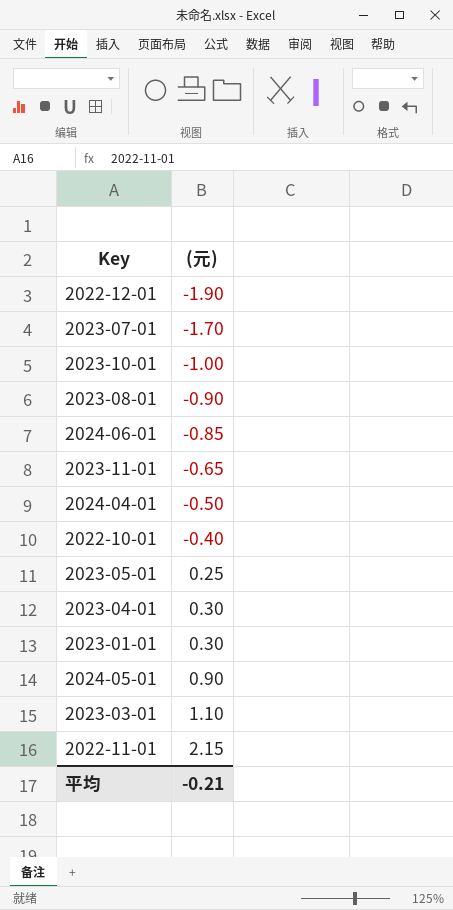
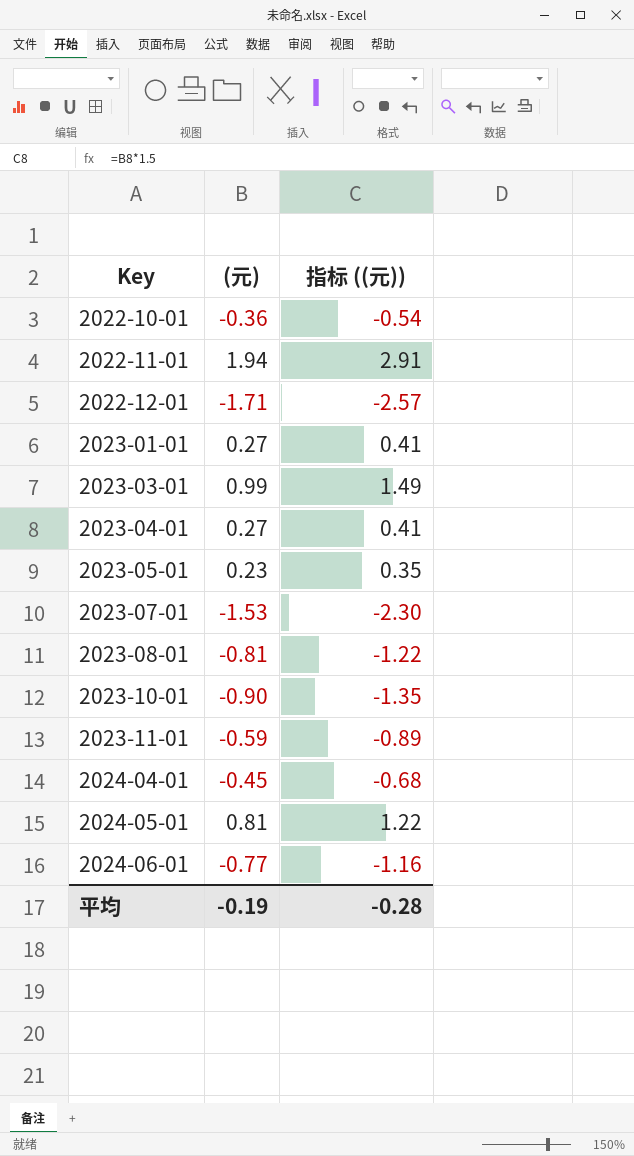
row order: (元) ascending -> Key ascending
column 指标 ((元)) | formula: none -> [(元)] * 1.5
2022-10-01 | (元): -0.40 -> -0.36
2022-11-01 | (元): 2.15 -> 1.94
2022-12-01 | (元): -1.90 -> -1.71
2023-01-01 | (元): 0.30 -> 0.27
2023-03-01 | (元): 1.10 -> 0.99
2023-04-01 | (元): 0.30 -> 0.27
2023-05-01 | (元): 0.25 -> 0.23
2023-07-01 | (元): -1.70 -> -1.53
2023-08-01 | (元): -0.90 -> -0.81
2023-10-01 | (元): -1.00 -> -0.90
2023-11-01 | (元): -0.65 -> -0.59
2024-04-01 | (元): -0.50 -> -0.45
2024-05-01 | (元): 0.90 -> 0.81
2024-06-01 | (元): -0.85 -> -0.77
平均 | (元): -0.21 -> -0.19

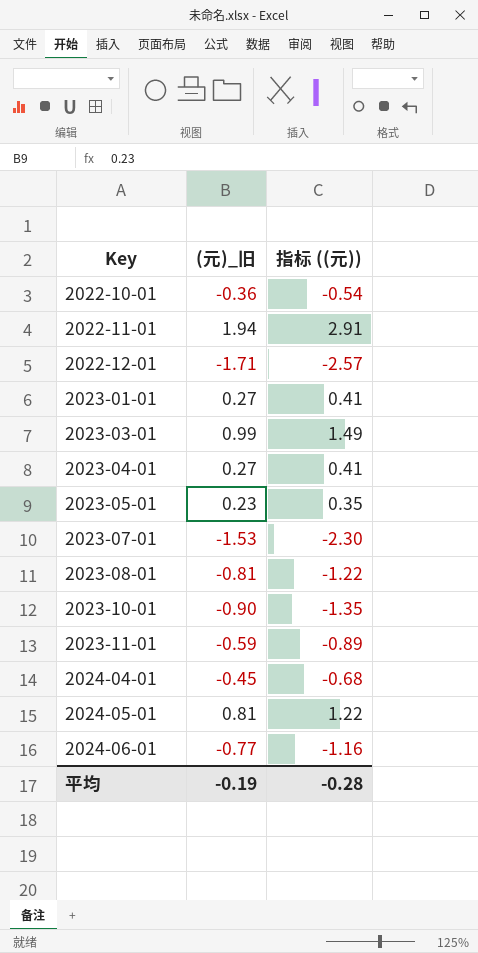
column name: (元) -> (元)_旧

